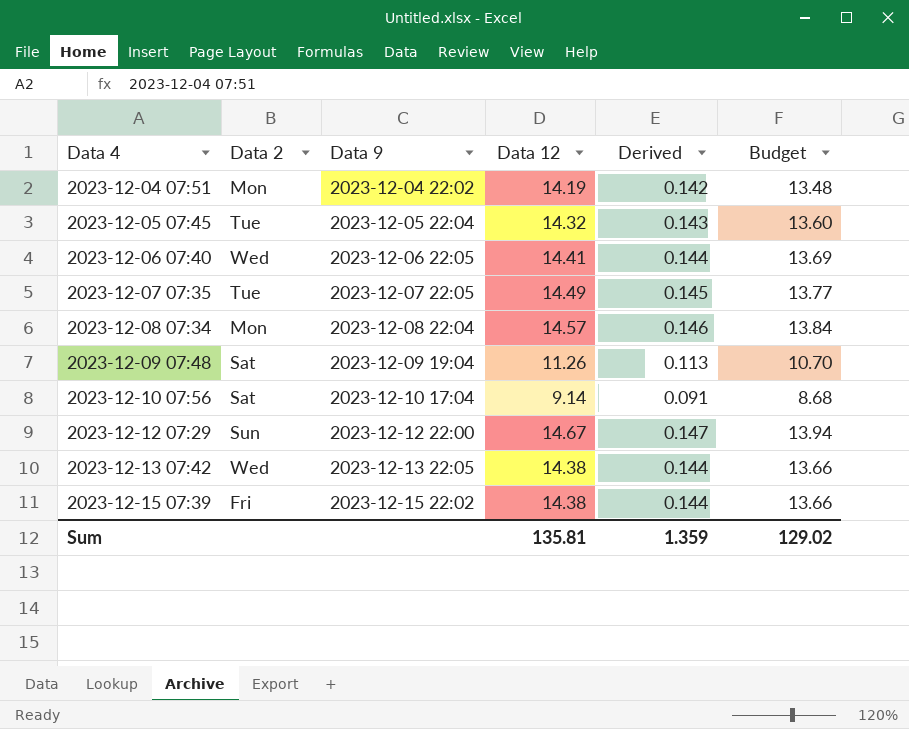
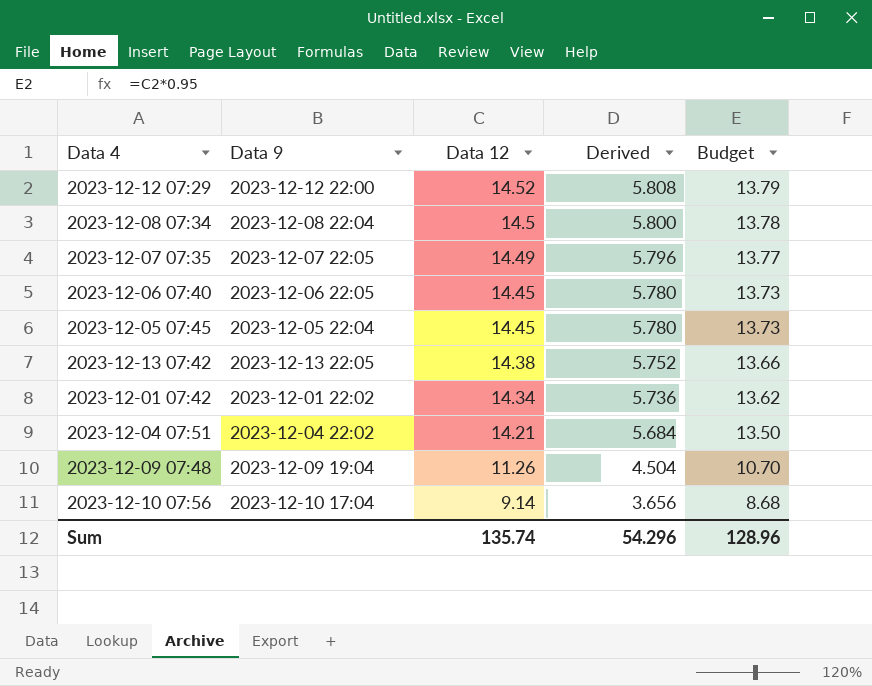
row order: Data 4 ascending -> Data 12 descending
column Data 2 | position: 2 -> none
column Derived | formula: [Data 12] * 0.01 -> [Data 12] * 0.4
row 2023-12-15 07:39: Fri | 2023-12-15 22:02 | 14.38 | 0.144 | 13.66 -> none
2023-12-12 07:29 | Data 12: 14.67 -> 14.52
2023-12-12 07:29 | Budget: 13.94 -> 13.79
2023-12-08 07:34 | Data 12: 14.57 -> 14.5
2023-12-08 07:34 | Budget: 13.84 -> 13.78
2023-12-06 07:40 | Data 12: 14.41 -> 14.45
2023-12-06 07:40 | Budget: 13.69 -> 13.73
2023-12-05 07:45 | Data 12: 14.32 -> 14.45
2023-12-05 07:45 | Budget: 13.60 -> 13.73
row 2023-12-01 07:42: none -> 2023-12-01 22:02 | 14.34 | 5.736 | 13.62
2023-12-04 07:51 | Data 12: 14.19 -> 14.21
2023-12-04 07:51 | Budget: 13.48 -> 13.50
Sum | Data 12: 135.81 -> 135.74
Sum | Derived: 1.359 -> 54.296
Sum | Budget: 129.02 -> 128.96

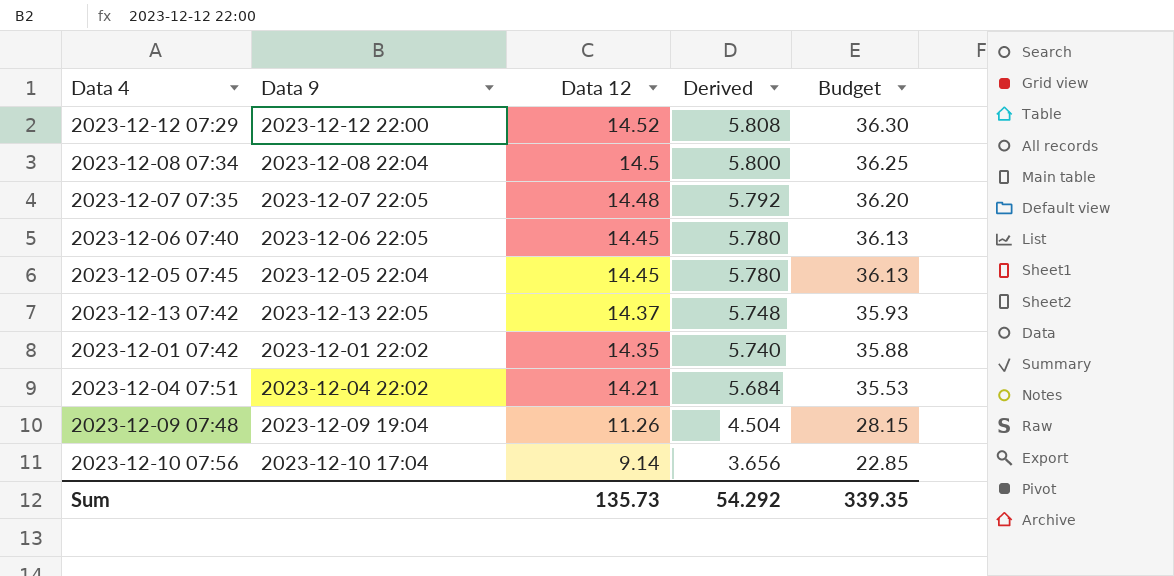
column Budget | formula: [Data 12] * 0.95 -> [Data 12] * 2.5
2023-12-07 07:35 | Data 12: 14.49 -> 14.48
2023-12-07 07:35 | Derived: 5.796 -> 5.792
2023-12-13 07:42 | Data 12: 14.38 -> 14.37
2023-12-13 07:42 | Derived: 5.752 -> 5.748
2023-12-01 07:42 | Data 12: 14.34 -> 14.35
2023-12-01 07:42 | Derived: 5.736 -> 5.740
Sum | Data 12: 135.74 -> 135.73
Sum | Derived: 54.296 -> 54.292
Sum | Budget: 128.96 -> 339.35

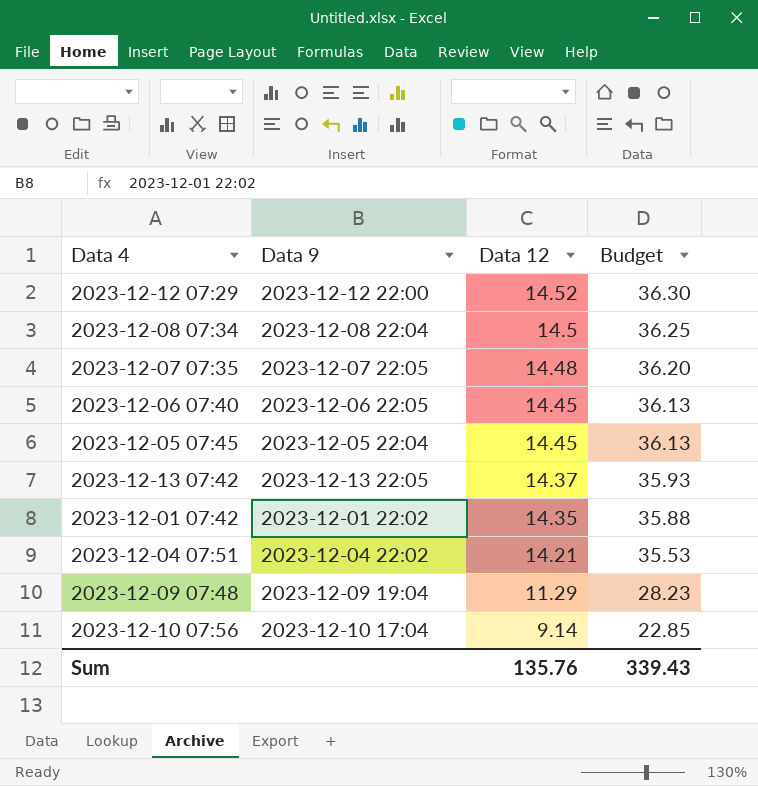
column Derived | formula: [Data 12] * 0.4 -> none
2023-12-09 07:48 | Data 12: 11.26 -> 11.29
2023-12-09 07:48 | Budget: 28.15 -> 28.23
Sum | Data 12: 135.73 -> 135.76
Sum | Budget: 339.35 -> 339.43

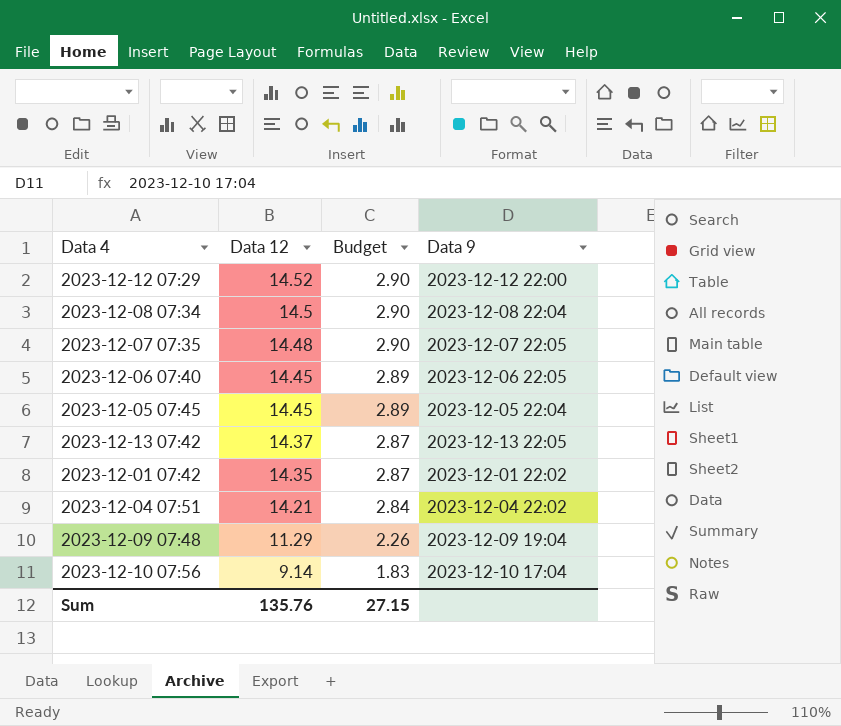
column Budget | formula: [Data 12] * 2.5 -> [Data 12] * 0.2
column Data 9 | position: 2 -> 4
Sum | Budget: 339.43 -> 27.15

